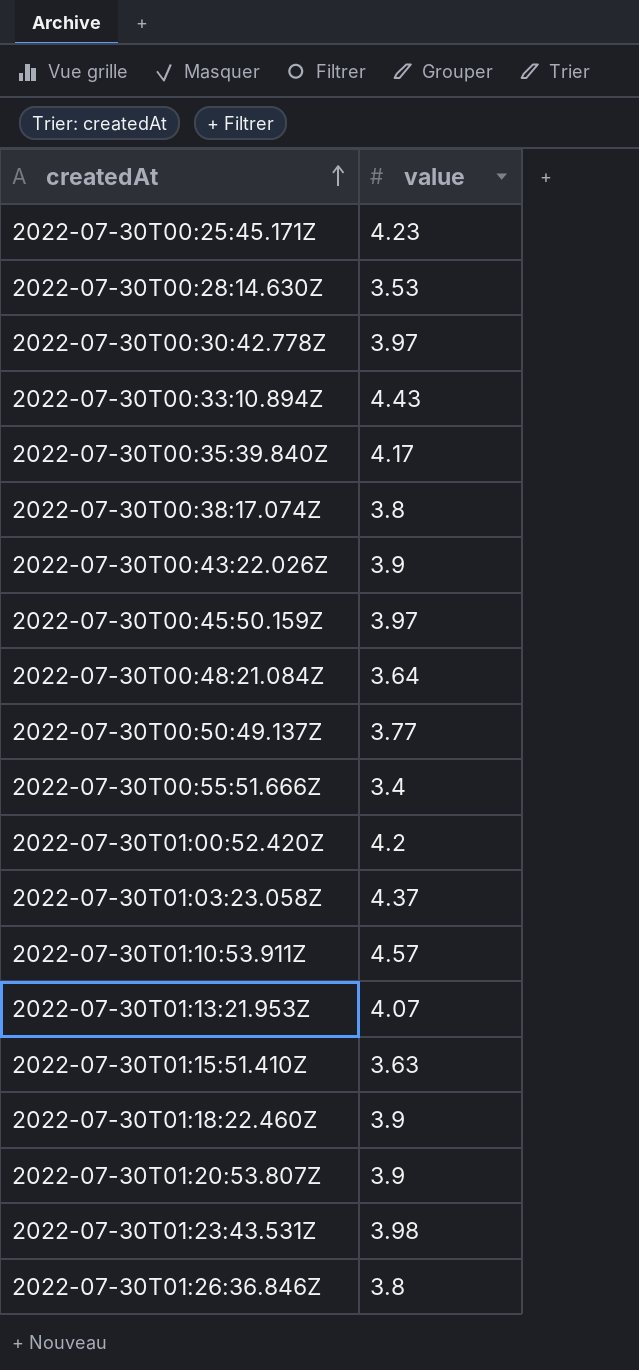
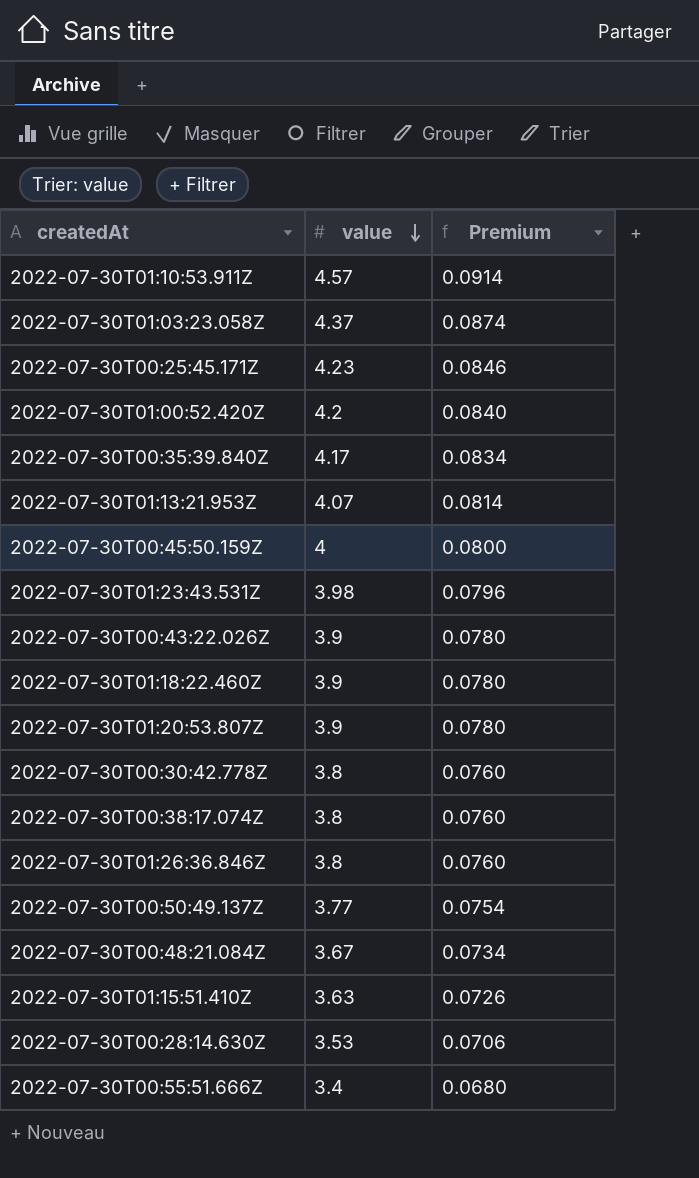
row order: createdAt ascending -> value descending
column Premium | formula: none -> [value] * 0.02
row 2022-07-30T00:33:10.894Z: 4.43 -> none
2022-07-30T00:45:50.159Z | value: 3.97 -> 4
2022-07-30T00:30:42.778Z | value: 3.97 -> 3.8
2022-07-30T00:48:21.084Z | value: 3.64 -> 3.67

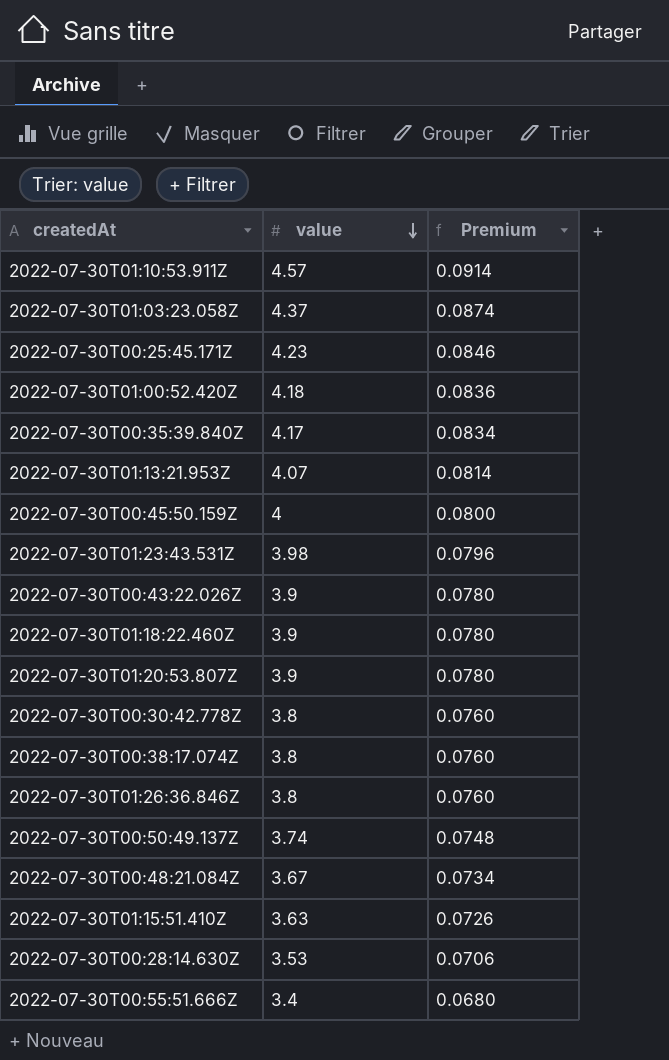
2022-07-30T01:00:52.420Z | value: 4.2 -> 4.18
2022-07-30T01:00:52.420Z | Premium: 0.0840 -> 0.0836
2022-07-30T00:50:49.137Z | value: 3.77 -> 3.74
2022-07-30T00:50:49.137Z | Premium: 0.0754 -> 0.0748

